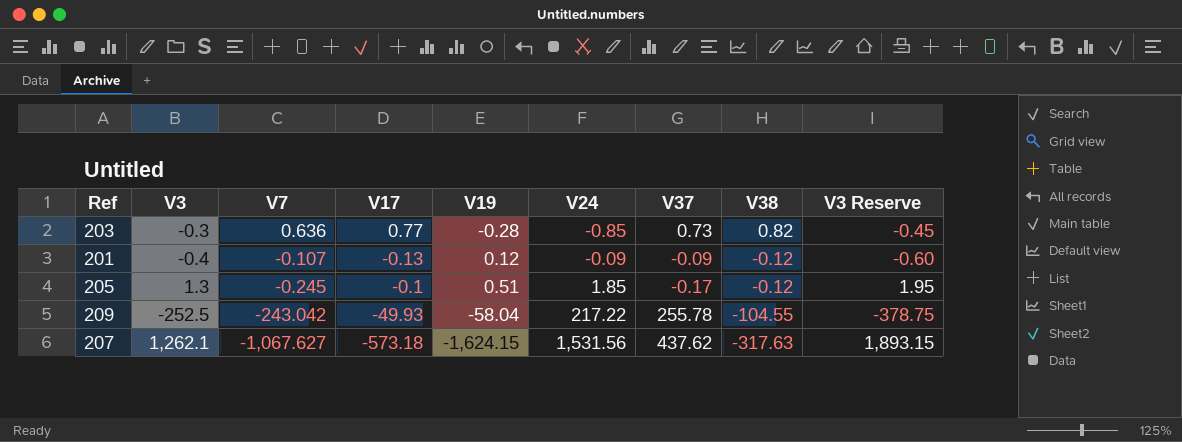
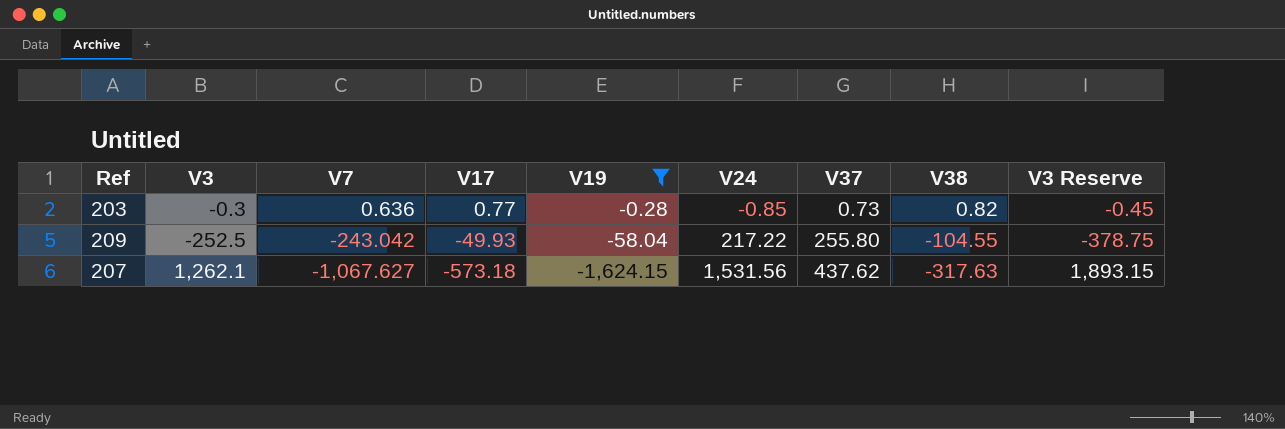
filter: none -> V19 <= -0.28
209 | V37: 255.78 -> 255.80

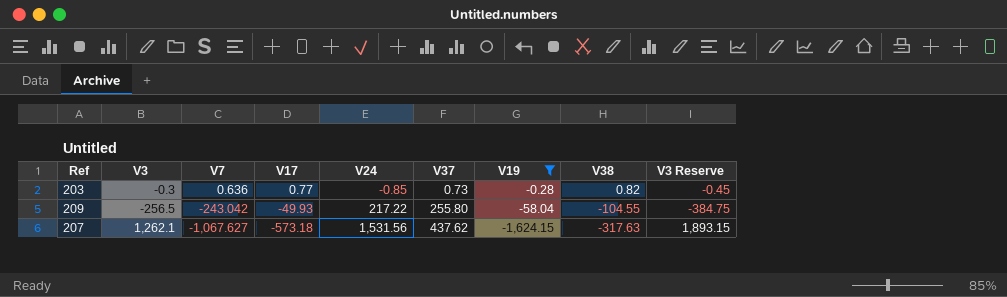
column V19 | position: 5 -> 7
209 | V3: -252.5 -> -256.5
209 | V3 Reserve: -378.75 -> -384.75

